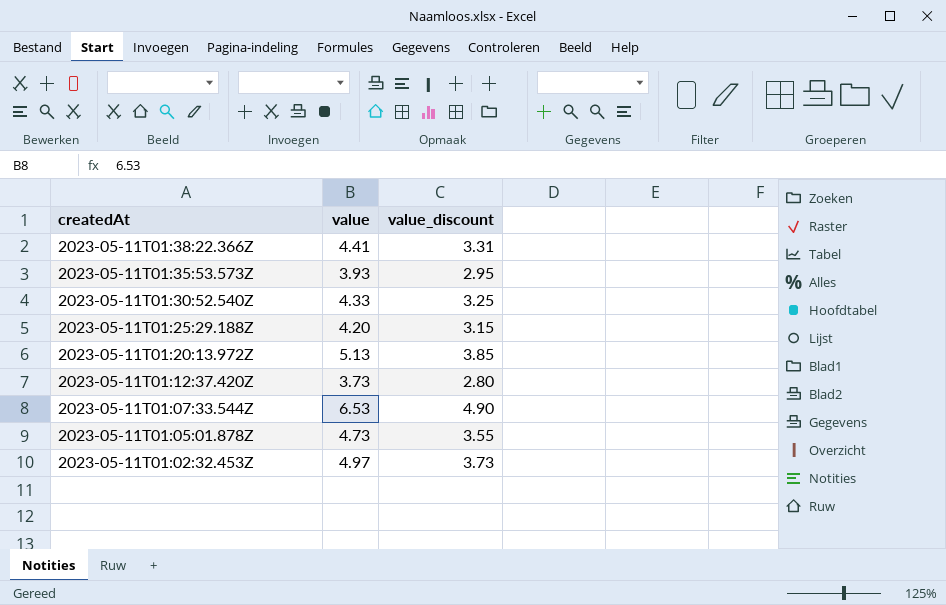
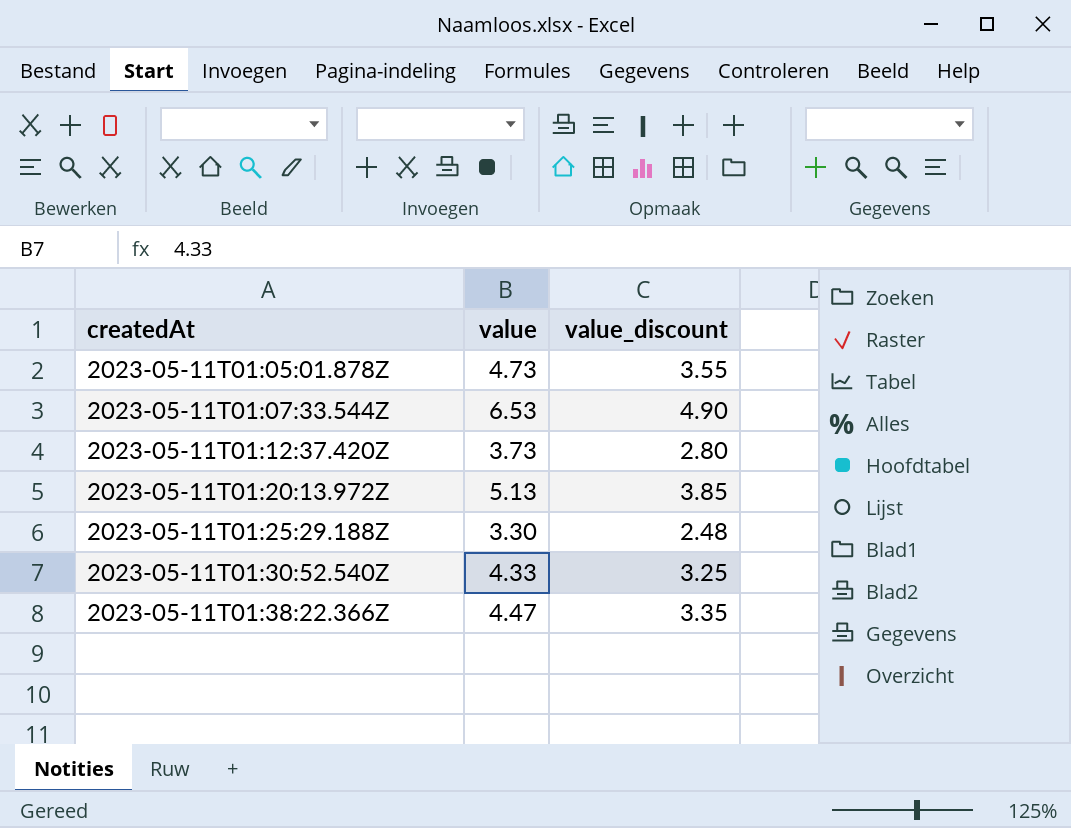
row order: createdAt descending -> createdAt ascending
row 2023-05-11T01:35:53.573Z: 3.93 | 2.95 -> none
row 2023-05-11T01:02:32.453Z: 4.97 | 3.73 -> none
2023-05-11T01:25:29.188Z | value: 4.20 -> 3.30
2023-05-11T01:25:29.188Z | value_discount: 3.15 -> 2.48
2023-05-11T01:38:22.366Z | value: 4.41 -> 4.47
2023-05-11T01:38:22.366Z | value_discount: 3.31 -> 3.35

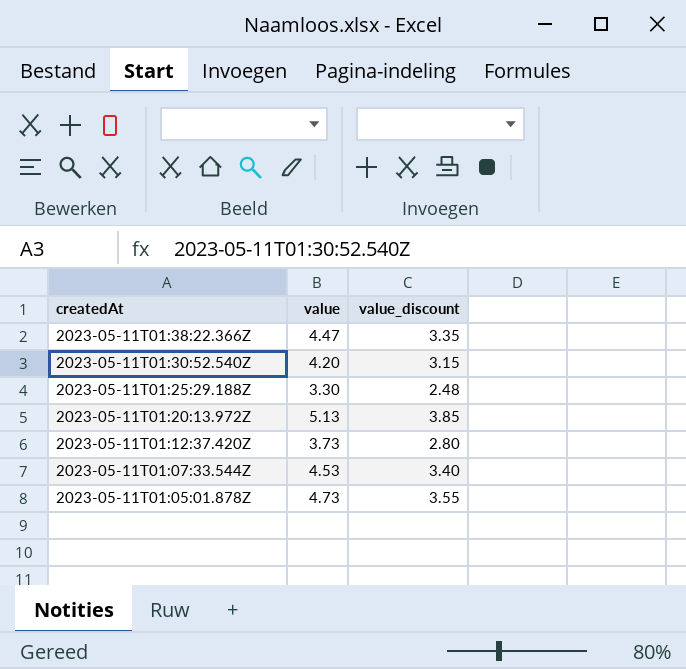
row order: createdAt ascending -> createdAt descending
2023-05-11T01:30:52.540Z | value: 4.33 -> 4.20
2023-05-11T01:30:52.540Z | value_discount: 3.25 -> 3.15
2023-05-11T01:07:33.544Z | value: 6.53 -> 4.53
2023-05-11T01:07:33.544Z | value_discount: 4.90 -> 3.40

